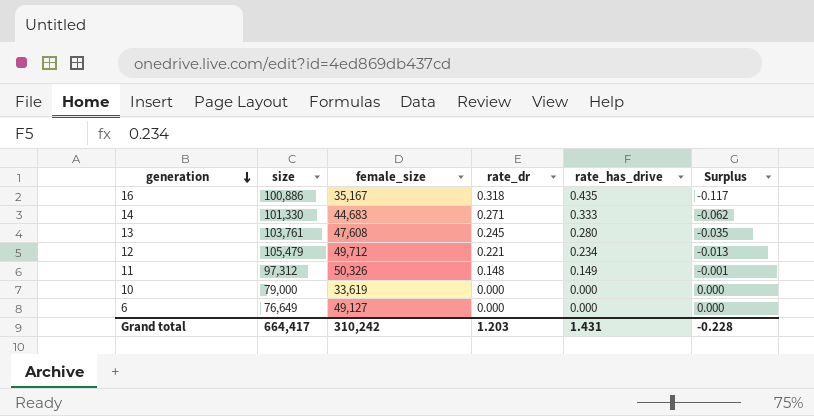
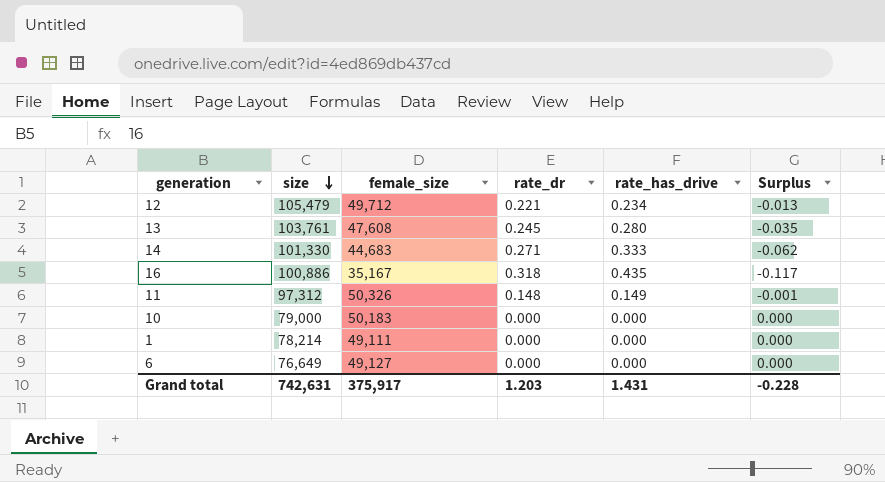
row order: generation descending -> size descending
10 | female_size: 33,619 -> 50,183
row 1: none -> 78,214 | 49,111 | 0.000 | 0.000 | 0.000
Grand total | size: 664,417 -> 742,631
Grand total | female_size: 310,242 -> 375,917

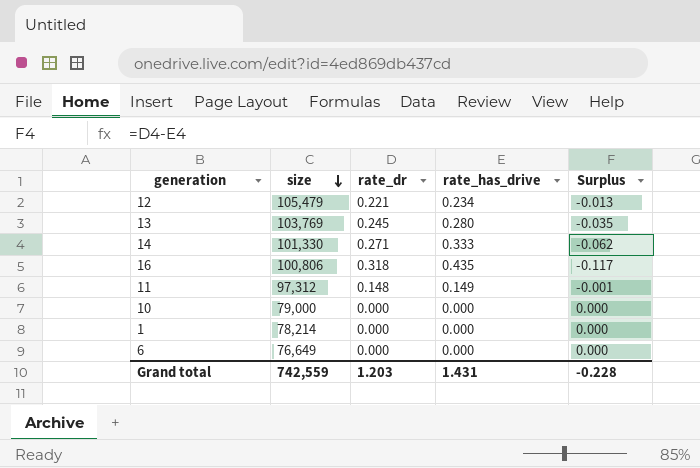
column female_size | position: 3 -> none
13 | size: 103,761 -> 103,769
16 | size: 100,886 -> 100,806
Grand total | size: 742,631 -> 742,559

